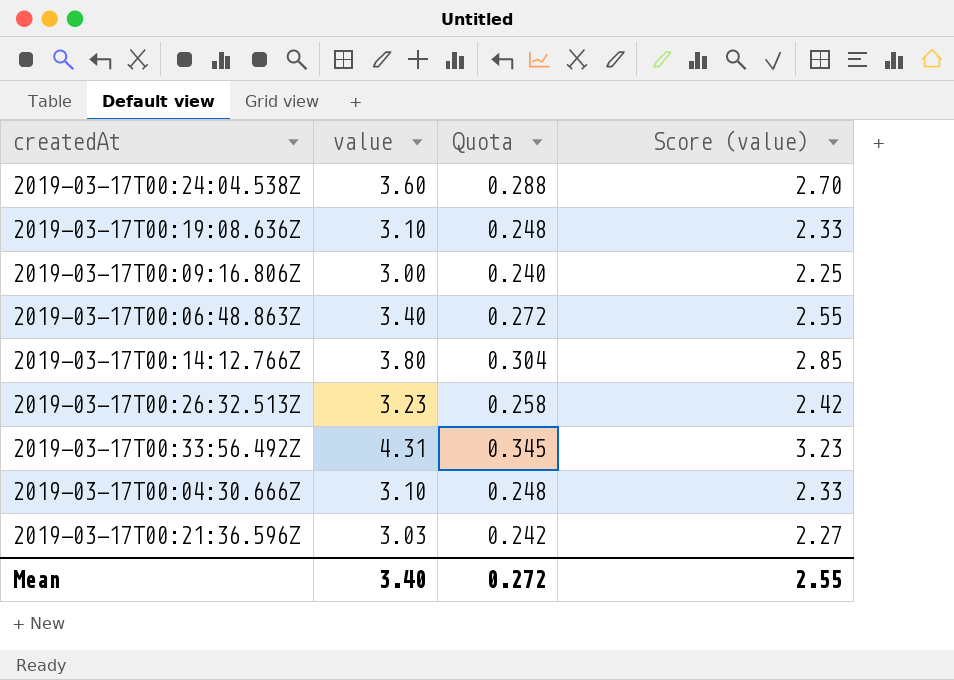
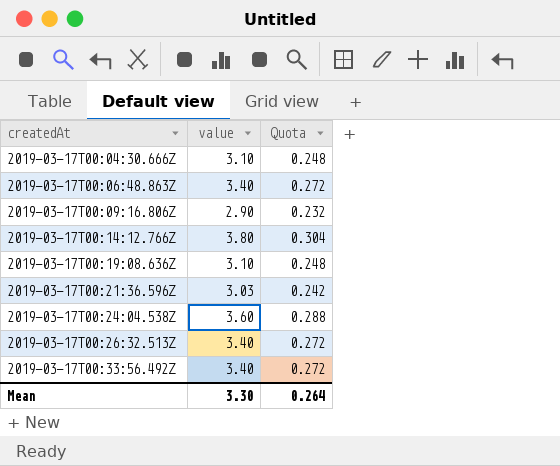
row order: none -> createdAt ascending
column Score (value) | formula: [value] * 0.75 -> none
2019-03-17T00:09:16.806Z | value: 3.00 -> 2.90
2019-03-17T00:09:16.806Z | Quota: 0.240 -> 0.232
2019-03-17T00:26:32.513Z | value: 3.23 -> 3.40
2019-03-17T00:26:32.513Z | Quota: 0.258 -> 0.272
2019-03-17T00:33:56.492Z | value: 4.31 -> 3.40
2019-03-17T00:33:56.492Z | Quota: 0.345 -> 0.272
Mean | value: 3.40 -> 3.30
Mean | Quota: 0.272 -> 0.264

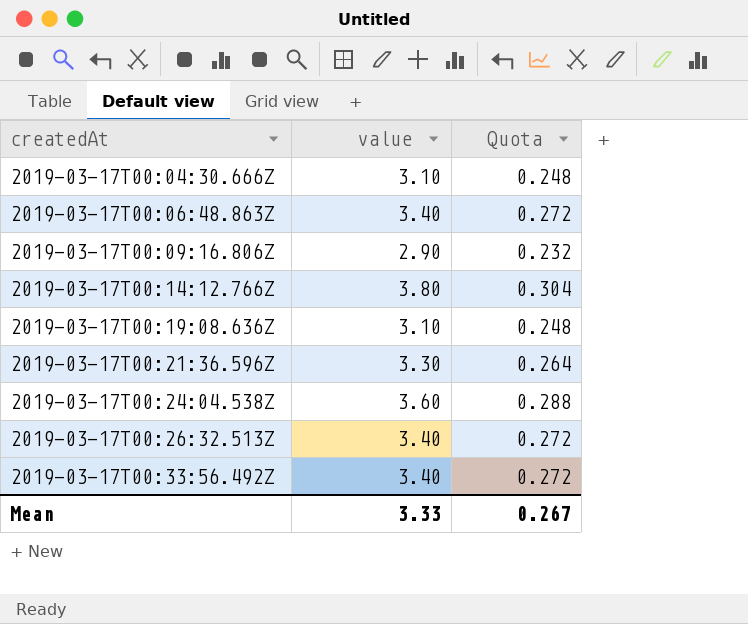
2019-03-17T00:21:36.596Z | value: 3.03 -> 3.30
2019-03-17T00:21:36.596Z | Quota: 0.242 -> 0.264
Mean | value: 3.30 -> 3.33
Mean | Quota: 0.264 -> 0.267

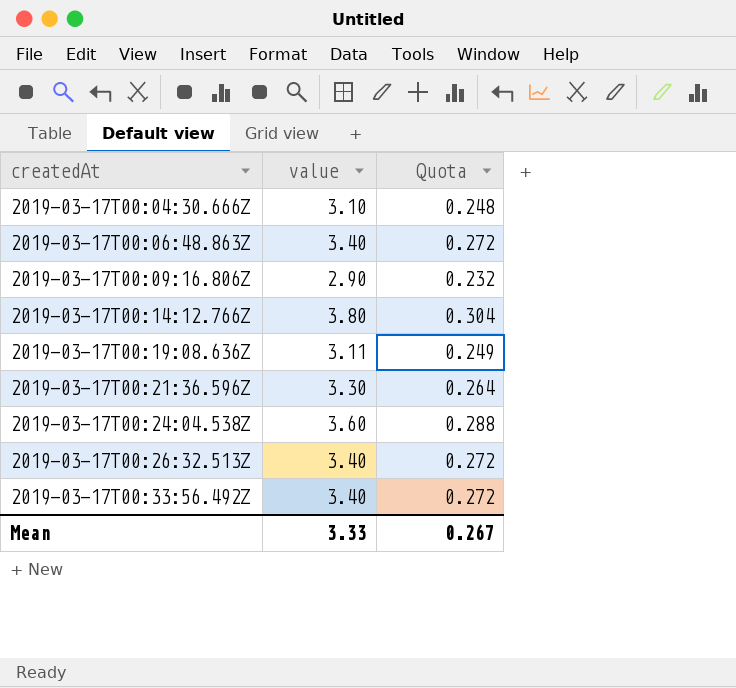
2019-03-17T00:19:08.636Z | value: 3.10 -> 3.11
2019-03-17T00:19:08.636Z | Quota: 0.248 -> 0.249

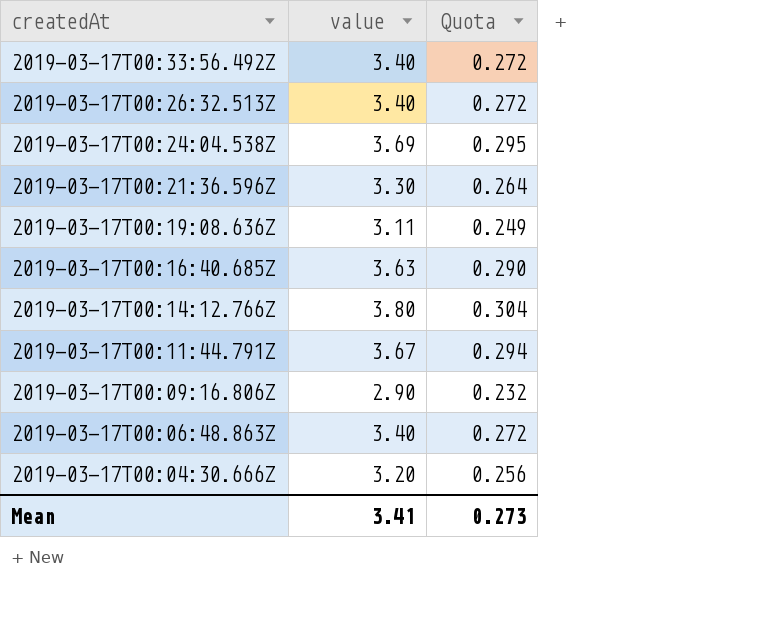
row order: createdAt ascending -> createdAt descending
2019-03-17T00:24:04.538Z | value: 3.60 -> 3.69
2019-03-17T00:24:04.538Z | Quota: 0.288 -> 0.295
row 2019-03-17T00:16:40.685Z: none -> 3.63 | 0.290
row 2019-03-17T00:11:44.791Z: none -> 3.67 | 0.294
2019-03-17T00:04:30.666Z | value: 3.10 -> 3.20
2019-03-17T00:04:30.666Z | Quota: 0.248 -> 0.256
Mean | value: 3.33 -> 3.41
Mean | Quota: 0.267 -> 0.273

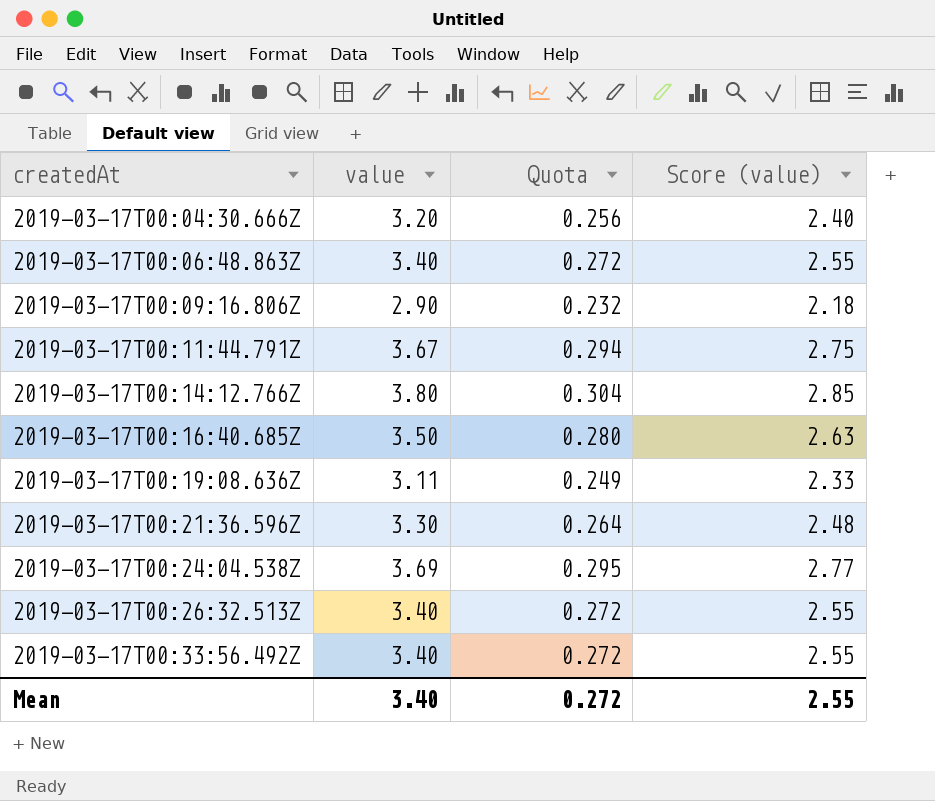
row order: createdAt descending -> createdAt ascending
column Score (value) | formula: none -> [value] * 0.75
2019-03-17T00:16:40.685Z | value: 3.63 -> 3.50
2019-03-17T00:16:40.685Z | Quota: 0.290 -> 0.280
Mean | value: 3.41 -> 3.40
Mean | Quota: 0.273 -> 0.272

